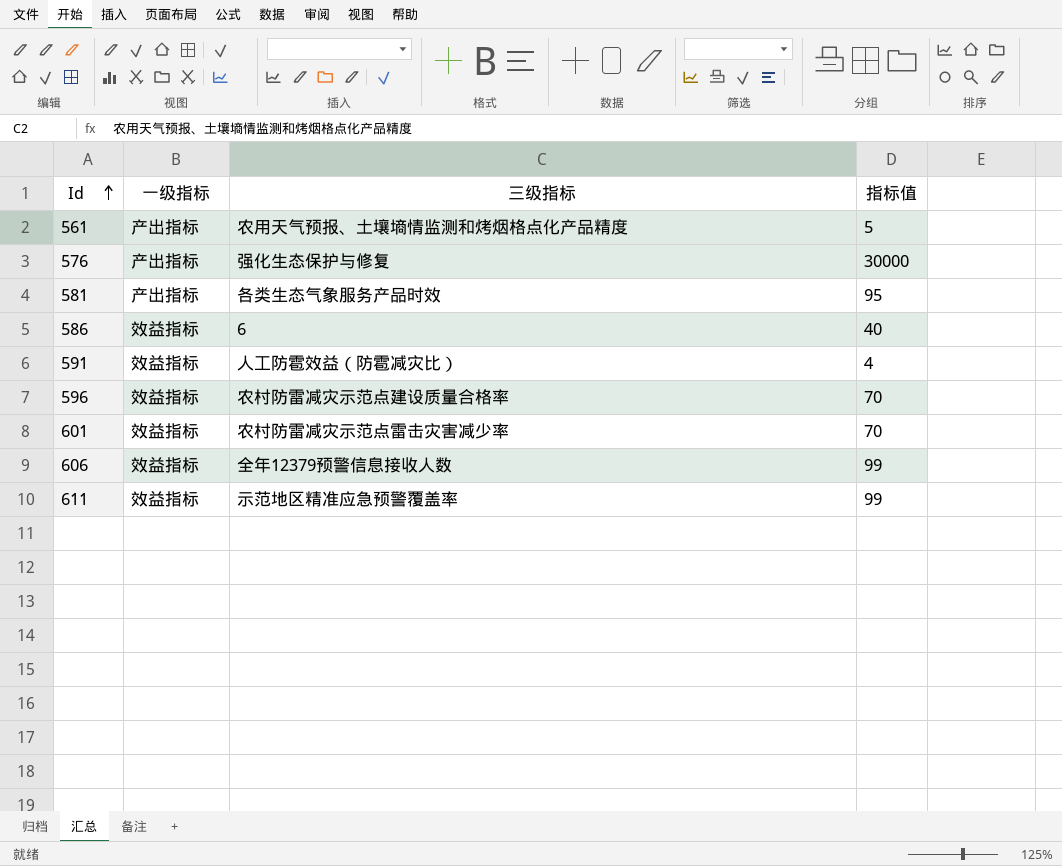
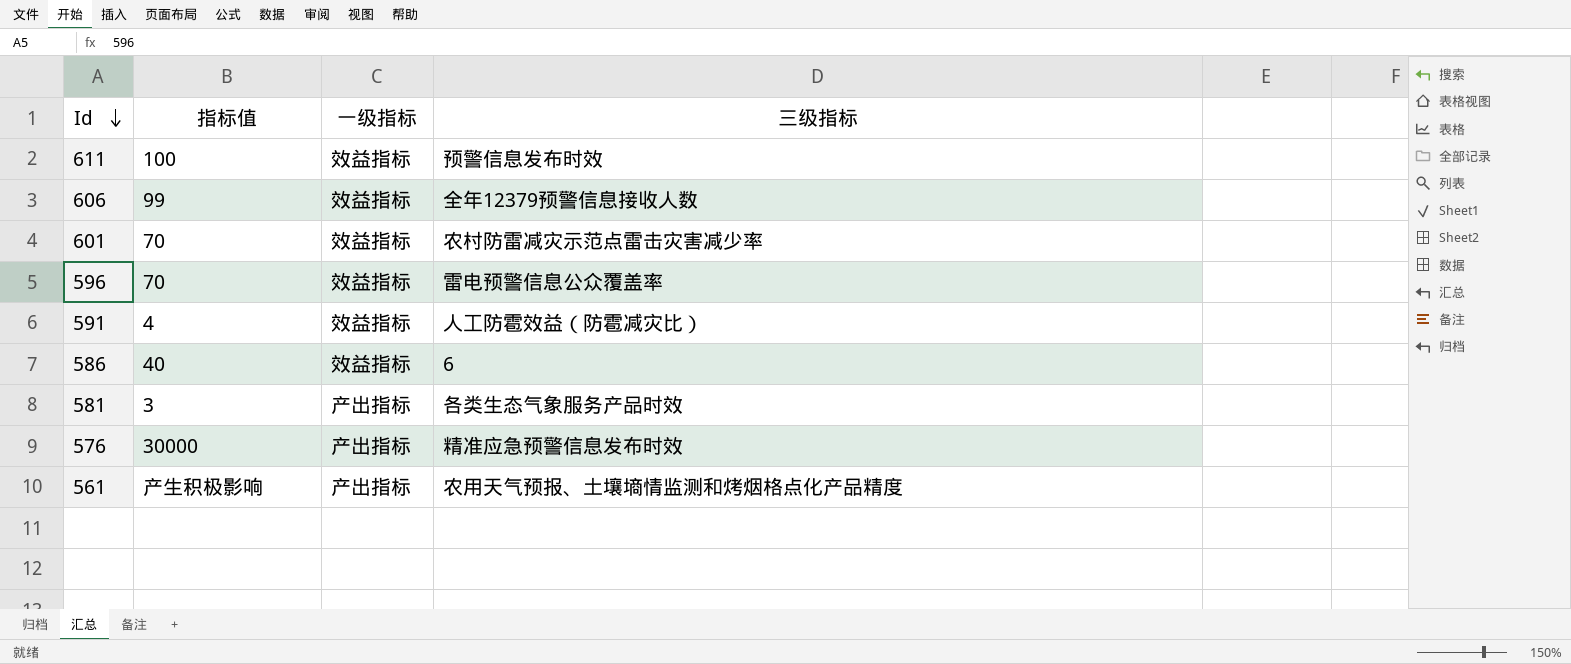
row order: Id ascending -> Id descending
column 指标值 | position: 4 -> 2
611 | 指标值: 99 -> 100
611 | 三级指标: 示范地区精准应急预警覆盖率 -> 预警信息发布时效
596 | 三级指标: 农村防雷减灾示范点建设质量合格率 -> 雷电预警信息公众覆盖率
581 | 指标值: 95 -> 3
576 | 三级指标: 强化生态保护与修复 -> 精准应急预警信息发布时效
561 | 指标值: 5 -> 产生积极影响

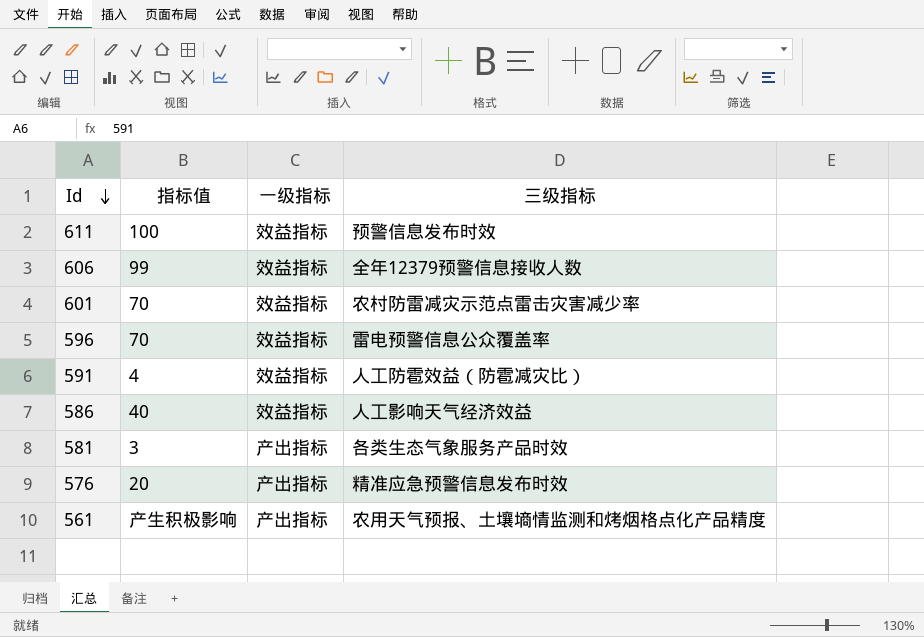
586 | 三级指标: 6 -> 人工影响天气经济效益
576 | 指标值: 30000 -> 20

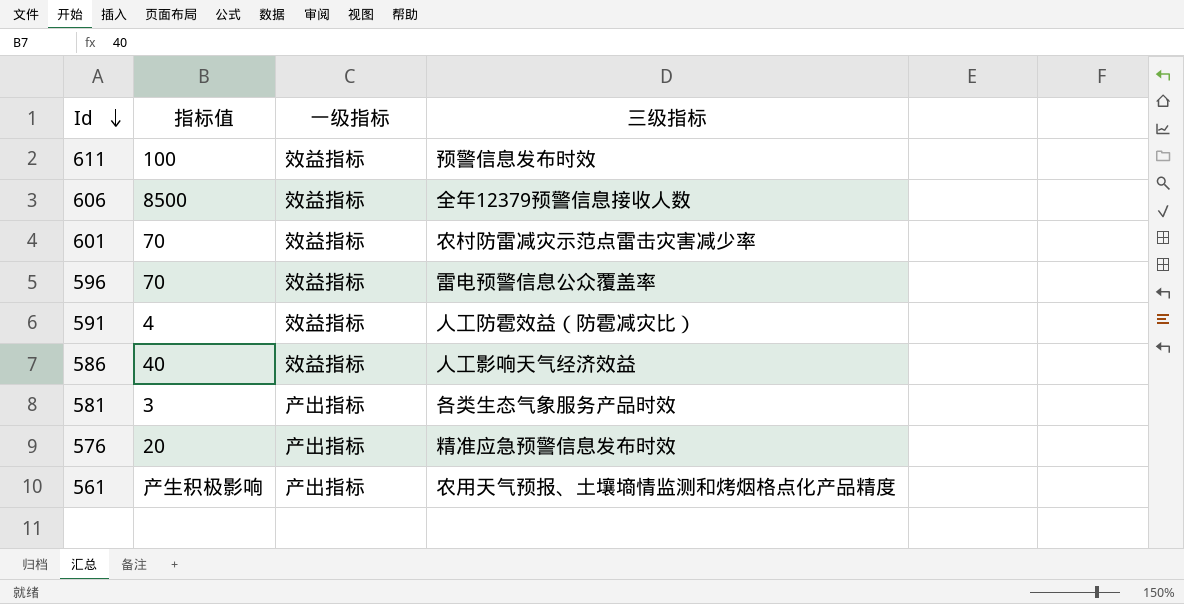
606 | 指标值: 99 -> 8500

